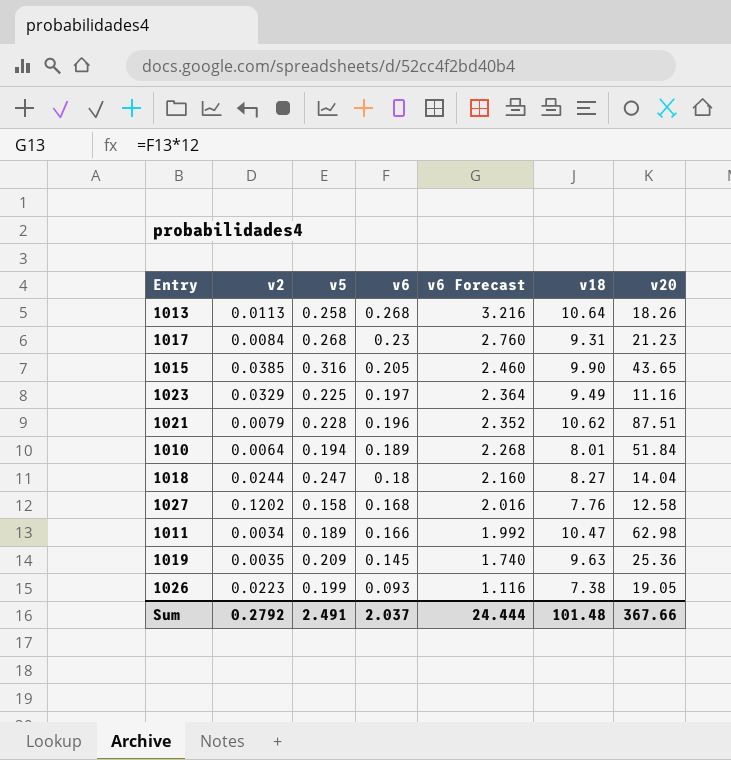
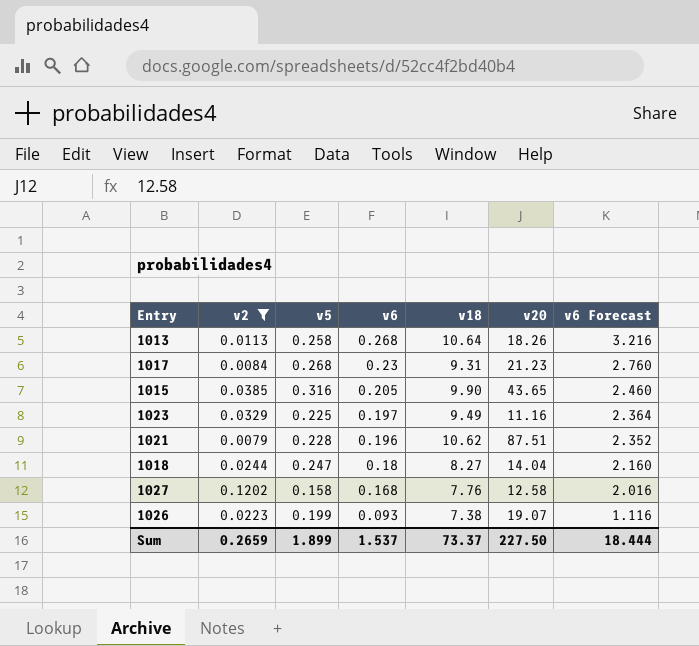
filter: none -> v2 >= 0.0079
column v6 Forecast | position: 5 -> 7
1026 | v20: 19.05 -> 19.07
Sum | v2: 0.2792 -> 0.2659
Sum | v5: 2.491 -> 1.899
Sum | v6: 2.037 -> 1.537
Sum | v18: 101.48 -> 73.37
Sum | v20: 367.66 -> 227.50
Sum | v6 Forecast: 24.444 -> 18.444

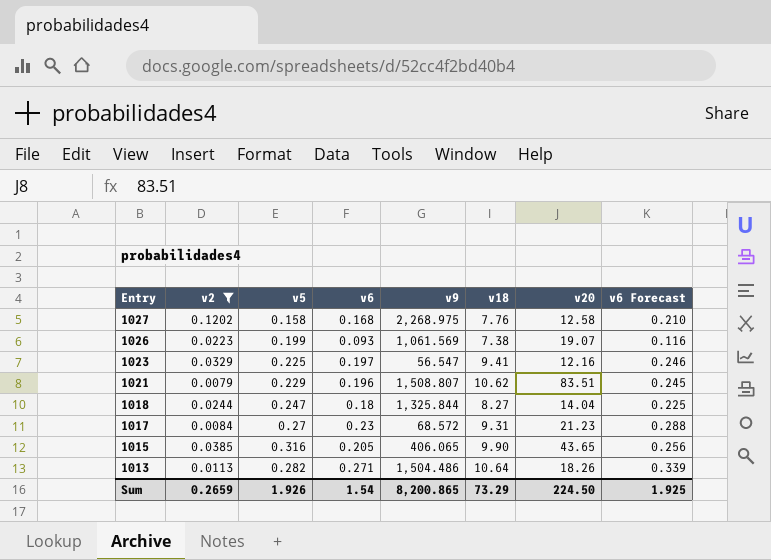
row order: v6 descending -> Entry descending
column v9 | position: none -> 5
column v6 Forecast | formula: [v6] * 12 -> [v6] * 1.25
1023 | v18: 9.49 -> 9.41
1023 | v20: 11.16 -> 12.16
1021 | v5: 0.228 -> 0.229
1021 | v20: 87.51 -> 83.51
1017 | v5: 0.268 -> 0.27
1013 | v5: 0.258 -> 0.282
1013 | v6: 0.268 -> 0.271
Sum | v5: 1.899 -> 1.926
Sum | v6: 1.537 -> 1.54
Sum | v18: 73.37 -> 73.29
Sum | v20: 227.50 -> 224.50
Sum | v6 Forecast: 18.444 -> 1.925

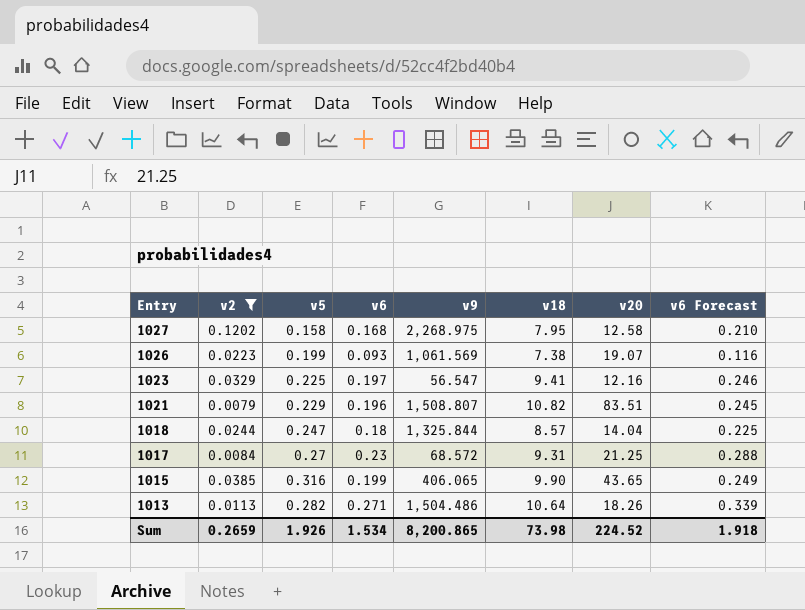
1027 | v18: 7.76 -> 7.95
1021 | v18: 10.62 -> 10.82
1018 | v18: 8.27 -> 8.57
1017 | v20: 21.23 -> 21.25
1015 | v6: 0.205 -> 0.199
1015 | v6 Forecast: 0.256 -> 0.249
Sum | v6: 1.54 -> 1.534
Sum | v18: 73.29 -> 73.98
Sum | v20: 224.50 -> 224.52
Sum | v6 Forecast: 1.925 -> 1.918

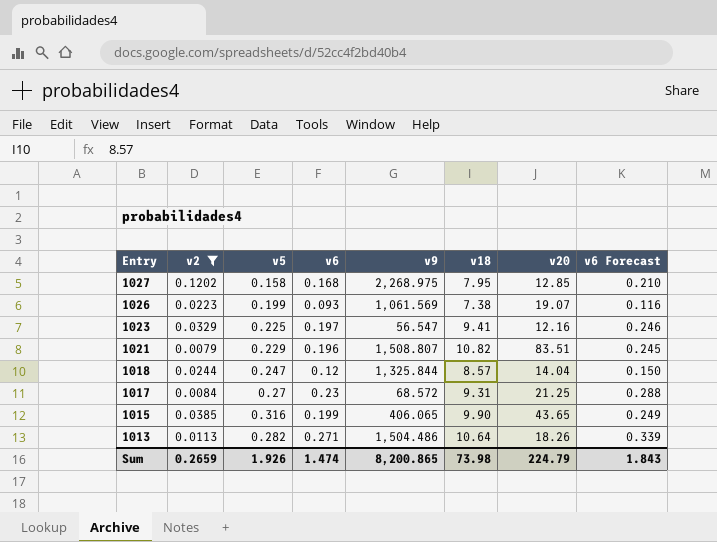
1027 | v20: 12.58 -> 12.85
1018 | v6: 0.18 -> 0.12
1018 | v6 Forecast: 0.225 -> 0.150
Sum | v6: 1.534 -> 1.474
Sum | v20: 224.52 -> 224.79
Sum | v6 Forecast: 1.918 -> 1.843

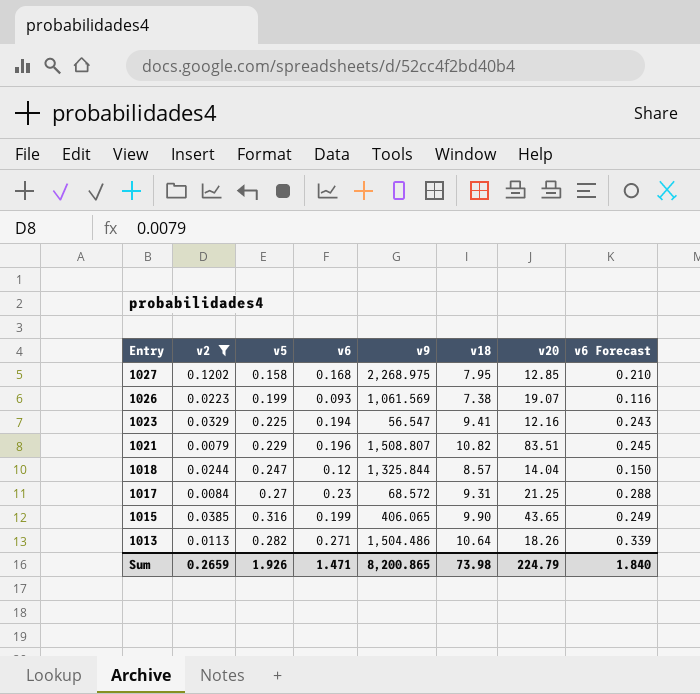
1023 | v6: 0.197 -> 0.194
1023 | v6 Forecast: 0.246 -> 0.243
Sum | v6: 1.474 -> 1.471
Sum | v6 Forecast: 1.843 -> 1.840

